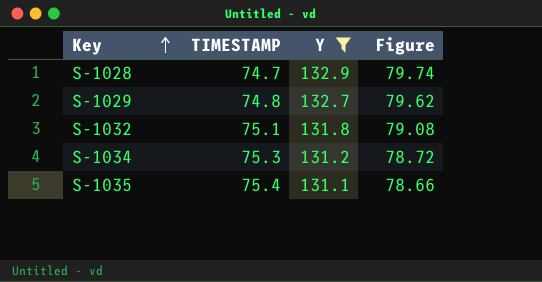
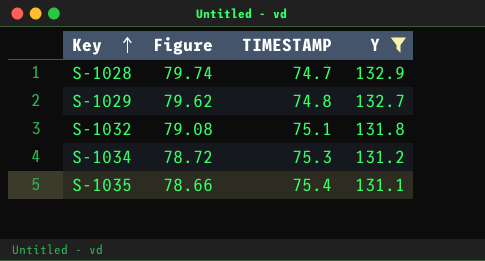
column Figure | position: 4 -> 2

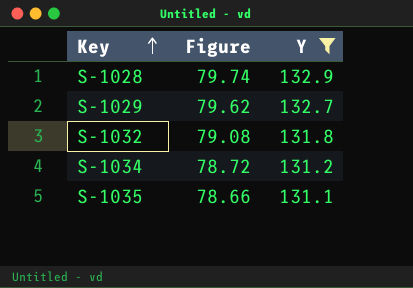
column TIMESTAMP | position: 3 -> none

